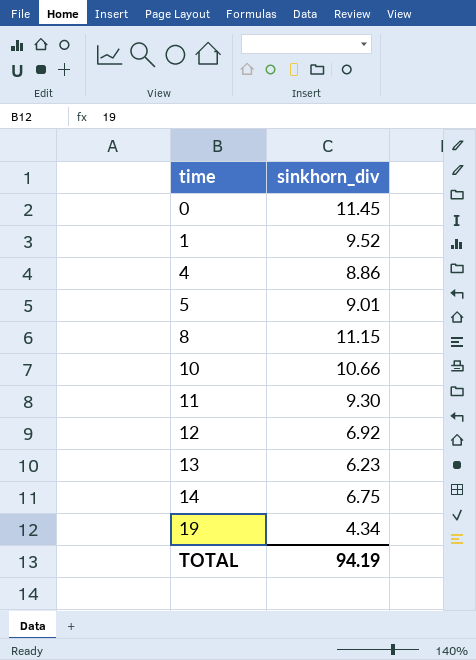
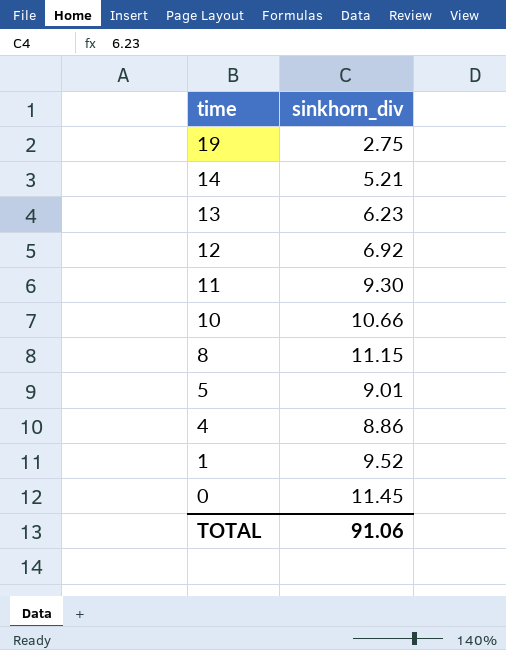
row order: time ascending -> time descending
19 | sinkhorn_div: 4.34 -> 2.75
14 | sinkhorn_div: 6.75 -> 5.21
TOTAL | sinkhorn_div: 94.19 -> 91.06

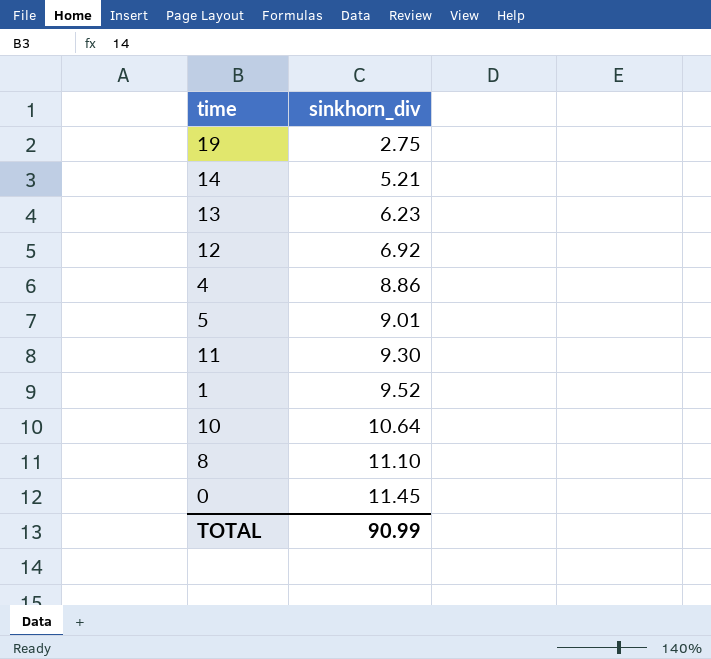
row order: time descending -> sinkhorn_div ascending
10 | sinkhorn_div: 10.66 -> 10.64
8 | sinkhorn_div: 11.15 -> 11.10
TOTAL | sinkhorn_div: 91.06 -> 90.99

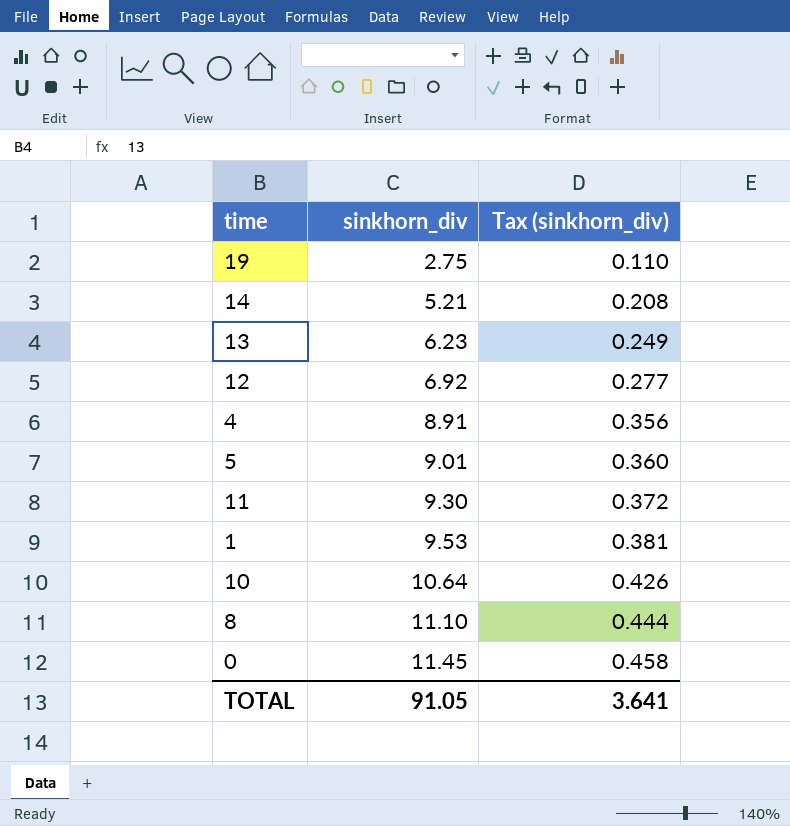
column Tax (sinkhorn_div) | formula: none -> [sinkhorn_div] * 0.04
4 | sinkhorn_div: 8.86 -> 8.91
1 | sinkhorn_div: 9.52 -> 9.53
TOTAL | sinkhorn_div: 90.99 -> 91.05

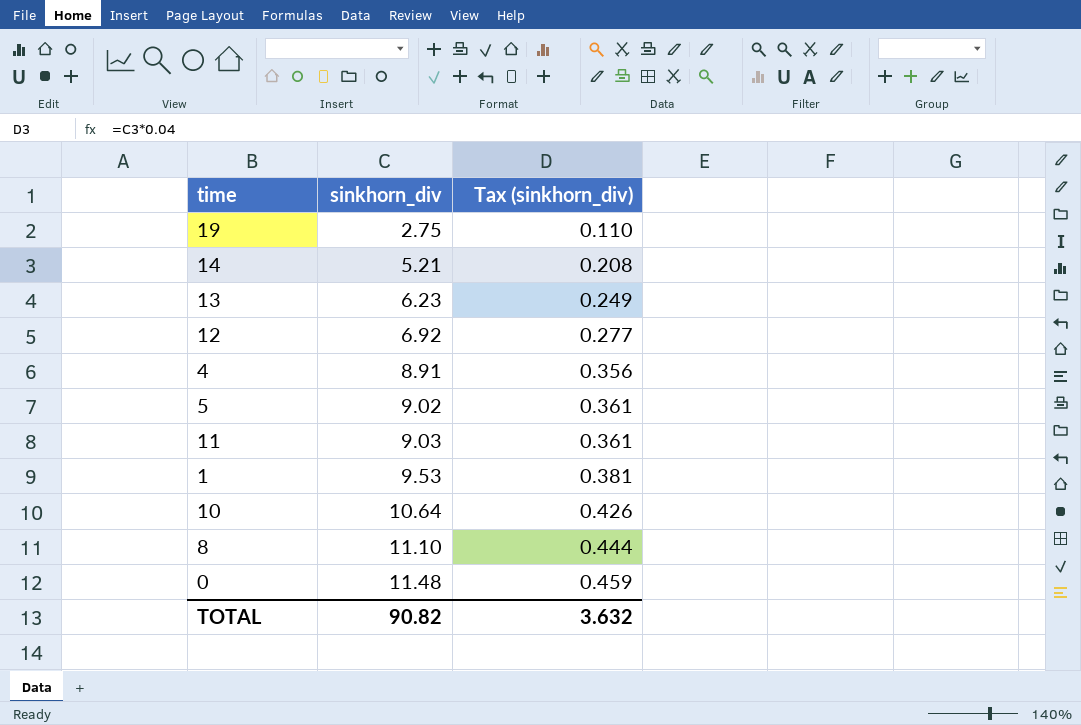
5 | sinkhorn_div: 9.01 -> 9.02
5 | Tax (sinkhorn_div): 0.360 -> 0.361
11 | sinkhorn_div: 9.30 -> 9.03
11 | Tax (sinkhorn_div): 0.372 -> 0.361
0 | sinkhorn_div: 11.45 -> 11.48
0 | Tax (sinkhorn_div): 0.458 -> 0.459
TOTAL | sinkhorn_div: 91.05 -> 90.82
TOTAL | Tax (sinkhorn_div): 3.641 -> 3.632

